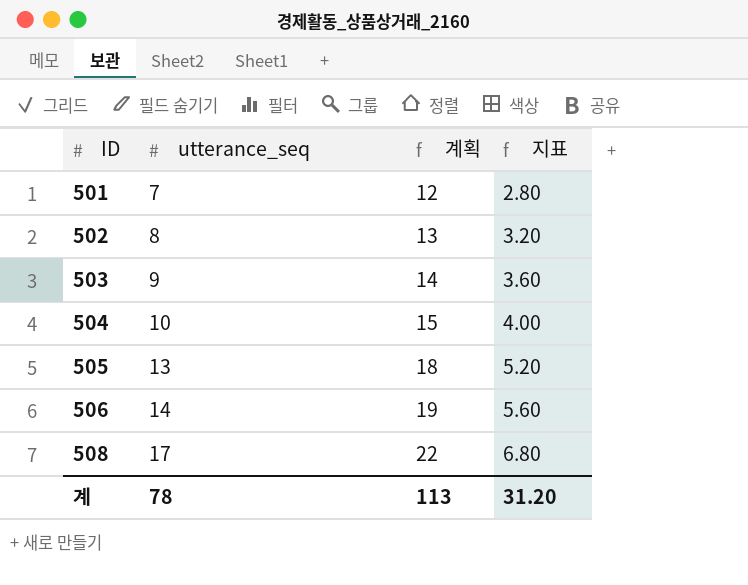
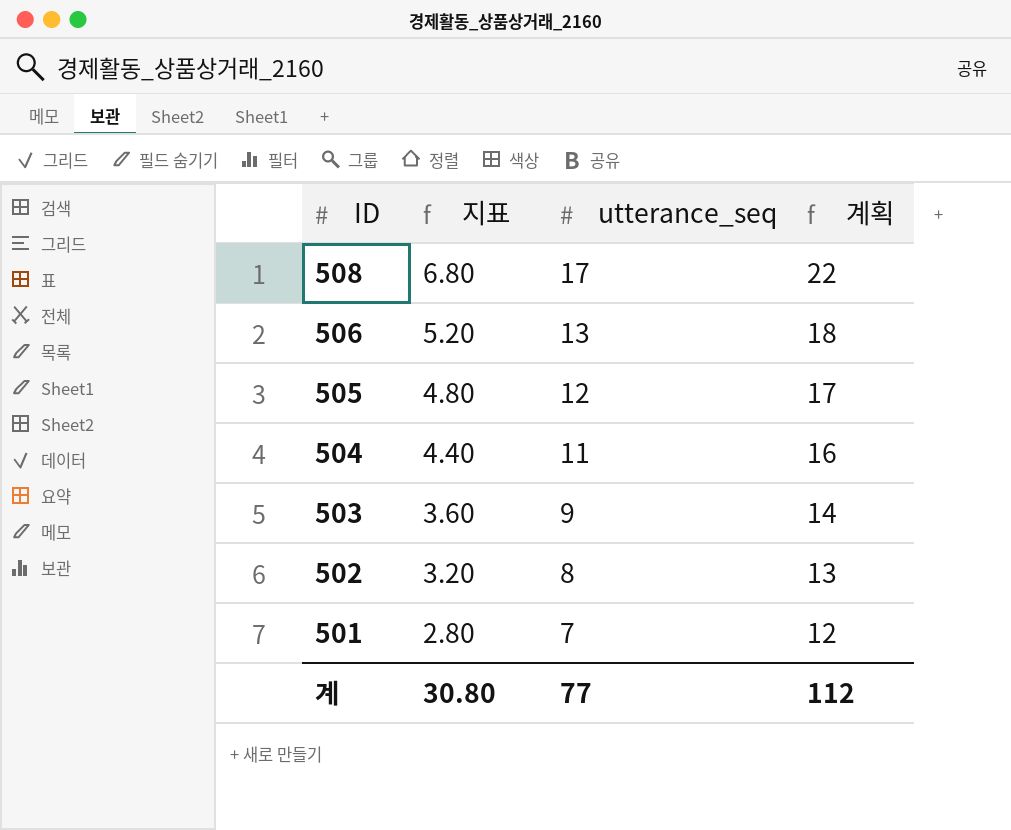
row order: ID ascending -> ID descending
column 지표 | position: 4 -> 2
506 | 지표: 5.60 -> 5.20
506 | utterance_seq: 14 -> 13
506 | 계획: 19 -> 18
505 | 지표: 5.20 -> 4.80
505 | utterance_seq: 13 -> 12
505 | 계획: 18 -> 17
504 | 지표: 4.00 -> 4.40
504 | utterance_seq: 10 -> 11
504 | 계획: 15 -> 16
계 | 지표: 31.20 -> 30.80
계 | utterance_seq: 78 -> 77
계 | 계획: 113 -> 112

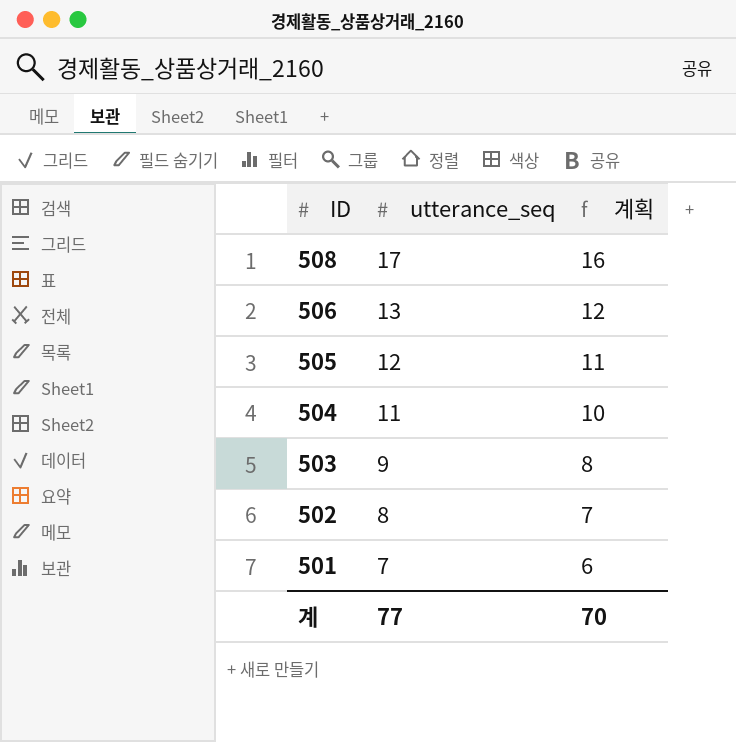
column 지표 | formula: [utterance_seq] * 0.4 -> none
column 계획 | formula: [utterance_seq] + 5 -> [utterance_seq] - 1
계 | 계획: 112 -> 70

